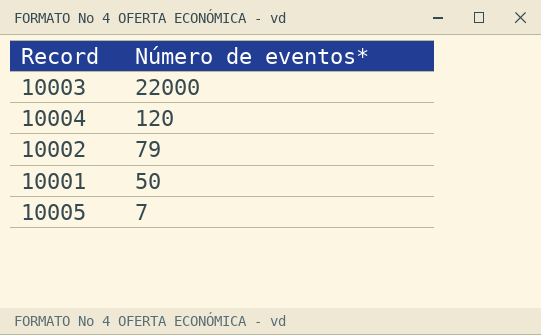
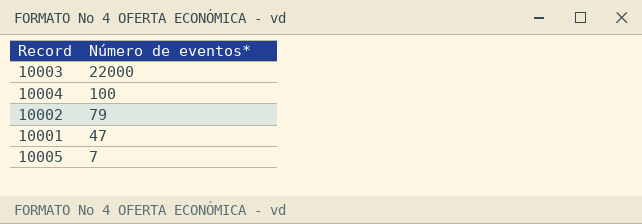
10004 | Número de eventos*: 120 -> 100
10001 | Número de eventos*: 50 -> 47

